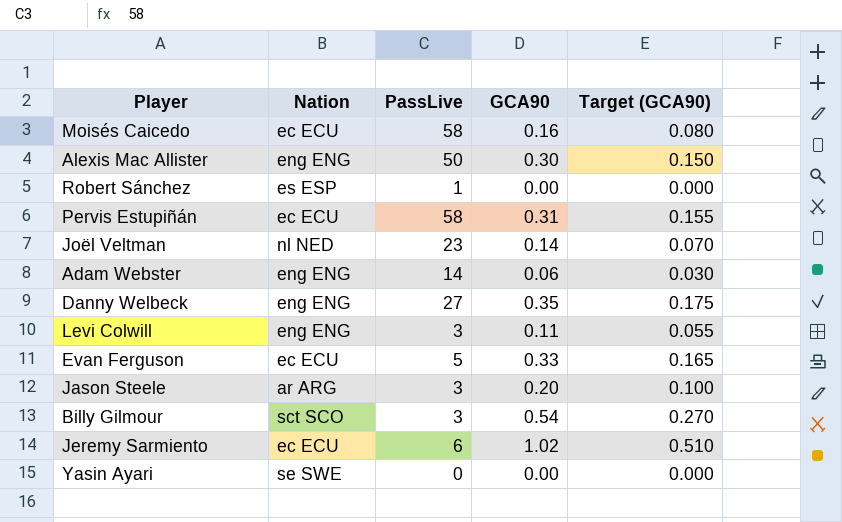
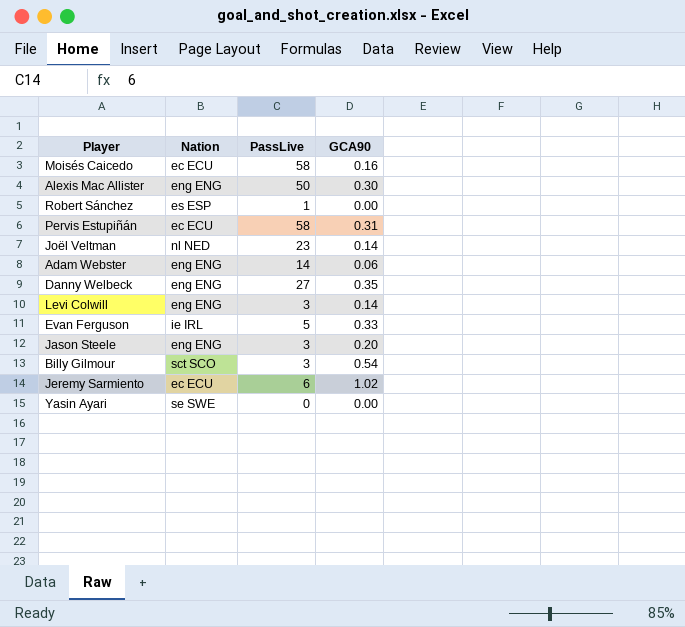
column Target (GCA90) | formula: [GCA90] * 0.5 -> none
Levi Colwill | GCA90: 0.11 -> 0.14
Evan Ferguson | Nation: ec ECU -> ie IRL
Jason Steele | Nation: ar ARG -> eng ENG

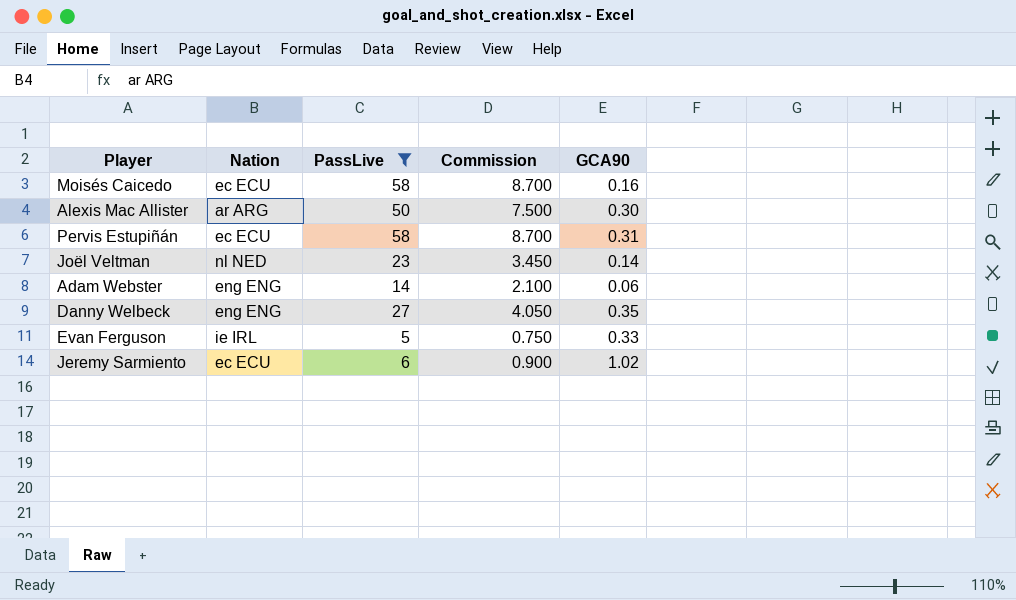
filter: none -> PassLive >= 5
column Commission | formula: none -> [PassLive] * 0.15
Alexis Mac Allister | Nation: eng ENG -> ar ARG

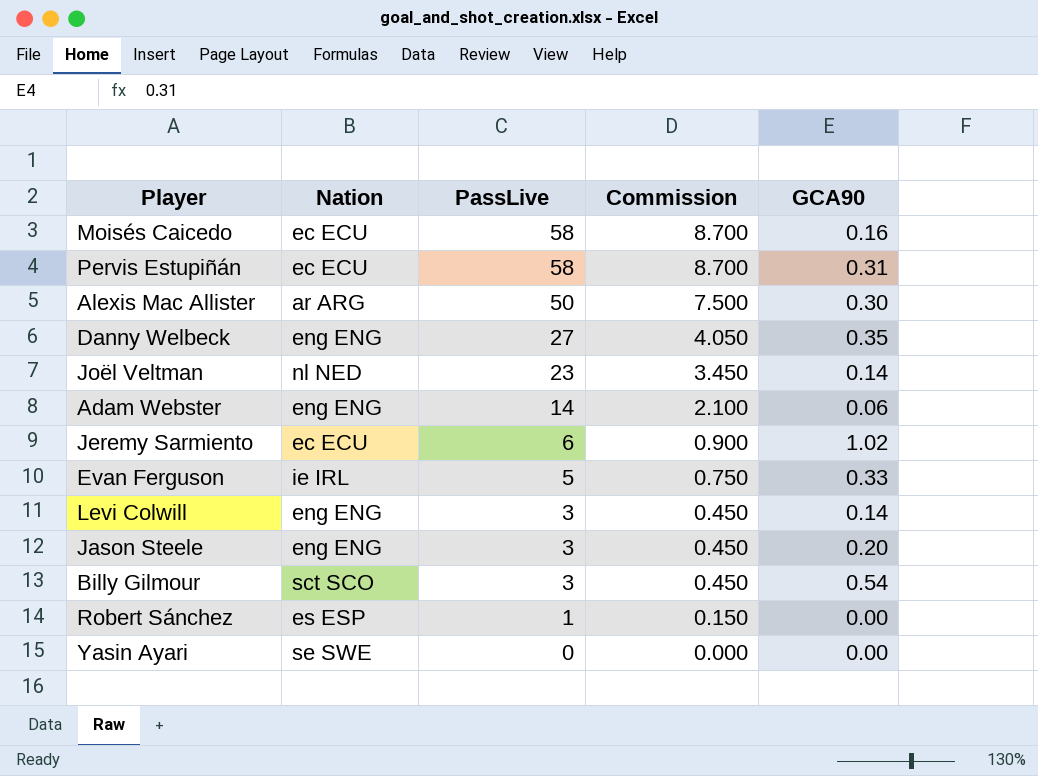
filter: PassLive >= 5 -> none
row order: none -> PassLive descending

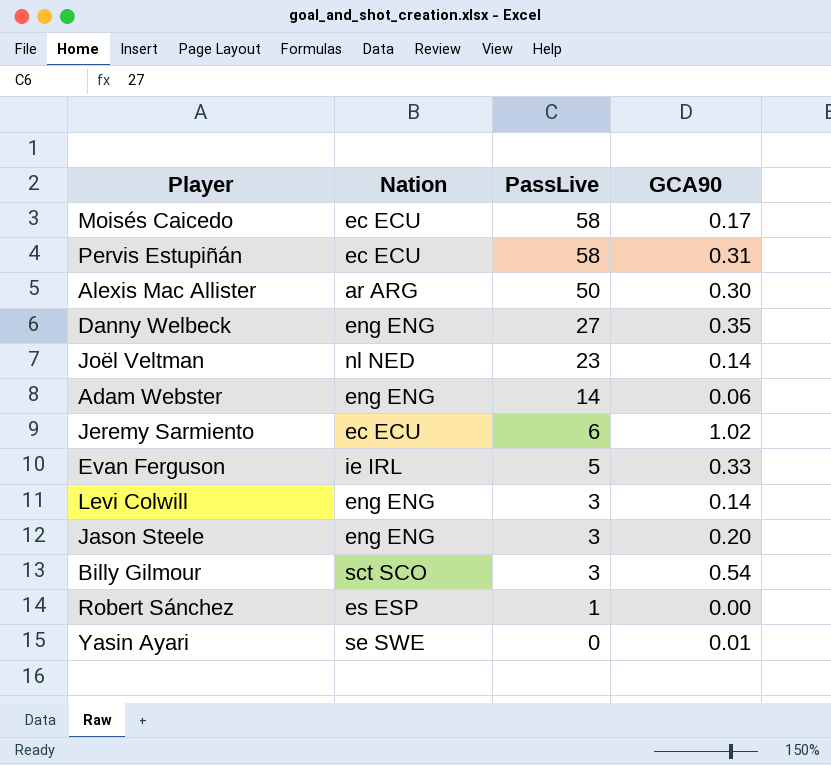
column Commission | formula: [PassLive] * 0.15 -> none
Moisés Caicedo | GCA90: 0.16 -> 0.17
Yasin Ayari | GCA90: 0.00 -> 0.01

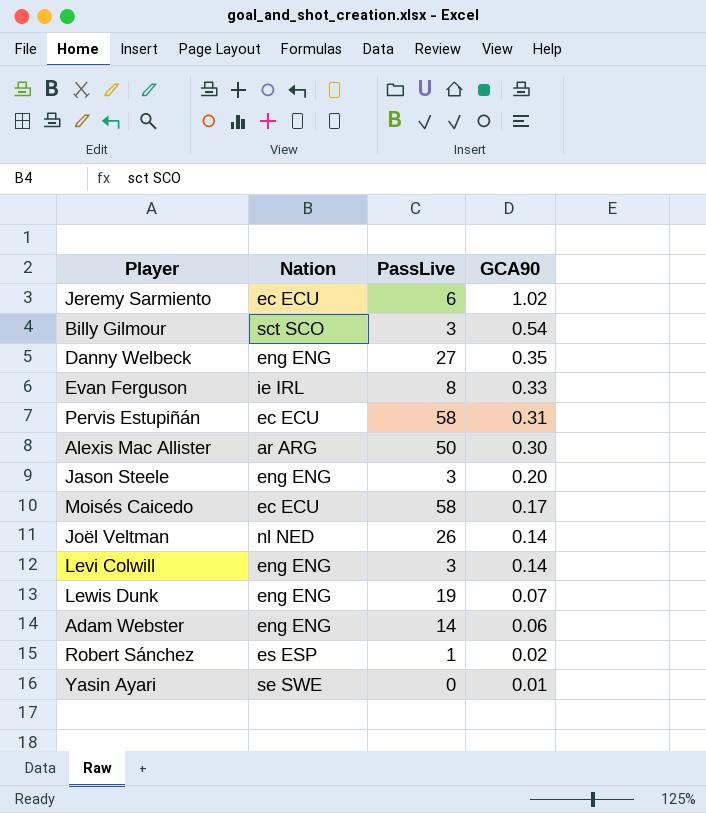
row order: PassLive descending -> GCA90 descending
Evan Ferguson | PassLive: 5 -> 8
Joël Veltman | PassLive: 23 -> 26
row Lewis Dunk: none -> eng ENG | 19 | 0.07
Robert Sánchez | GCA90: 0.00 -> 0.02

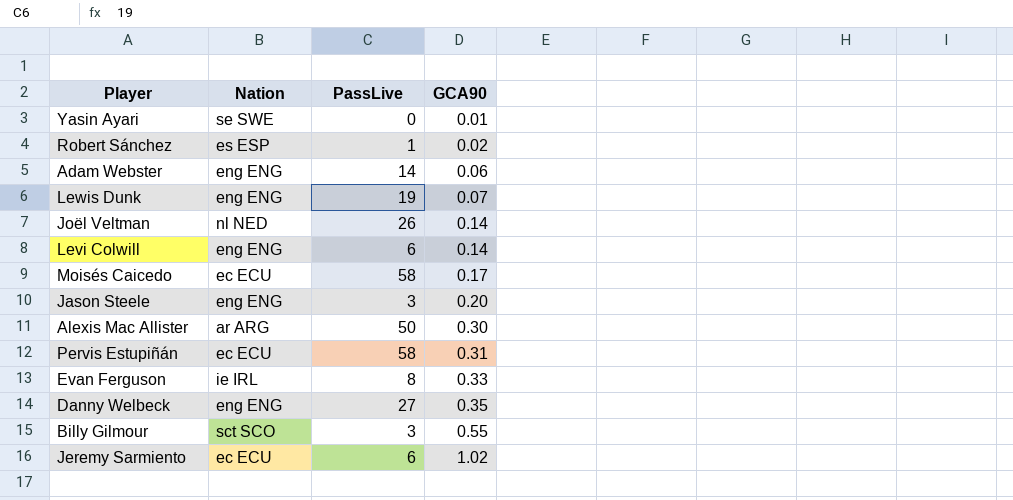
row order: GCA90 descending -> GCA90 ascending
Levi Colwill | PassLive: 3 -> 6
Billy Gilmour | GCA90: 0.54 -> 0.55

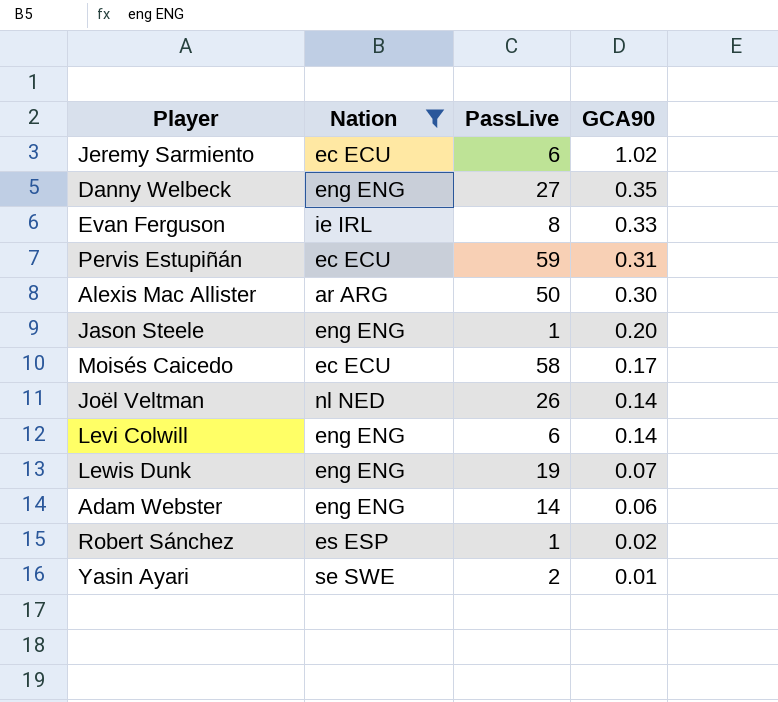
filter: none -> Nation != sct SCO
row order: GCA90 ascending -> GCA90 descending
Pervis Estupiñán | PassLive: 58 -> 59
Jason Steele | PassLive: 3 -> 1
Yasin Ayari | PassLive: 0 -> 2

